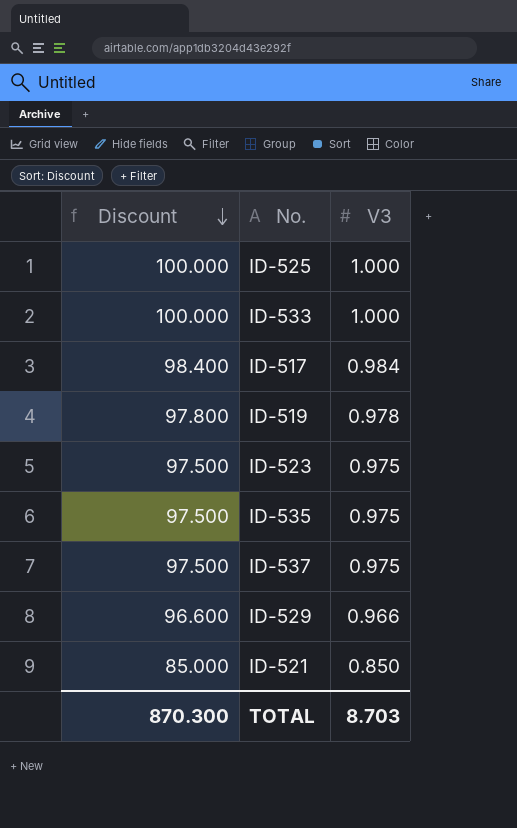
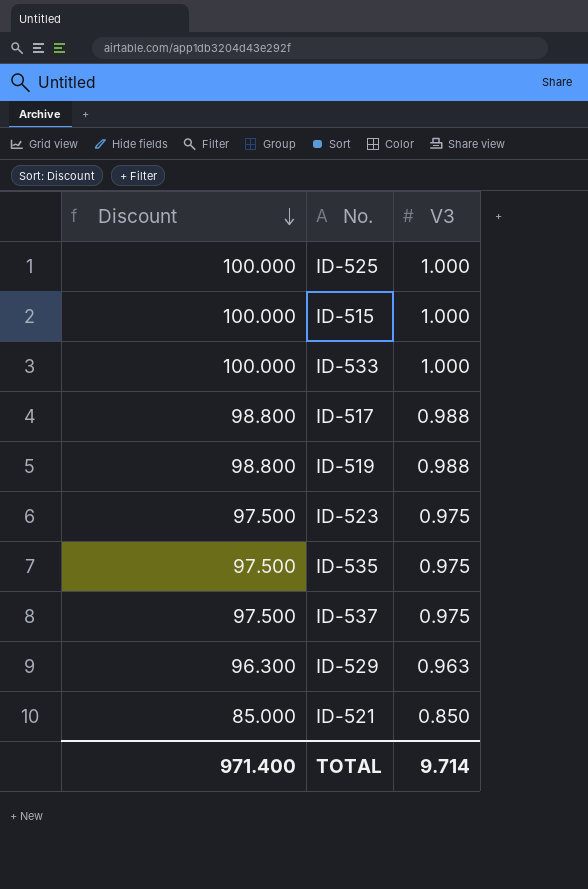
row ID-515: none -> 100.000 | 1.000
ID-517 | Discount: 98.400 -> 98.800
ID-517 | V3: 0.984 -> 0.988
ID-519 | Discount: 97.800 -> 98.800
ID-519 | V3: 0.978 -> 0.988
ID-529 | Discount: 96.600 -> 96.300
ID-529 | V3: 0.966 -> 0.963
TOTAL | Discount: 870.300 -> 971.400
TOTAL | V3: 8.703 -> 9.714

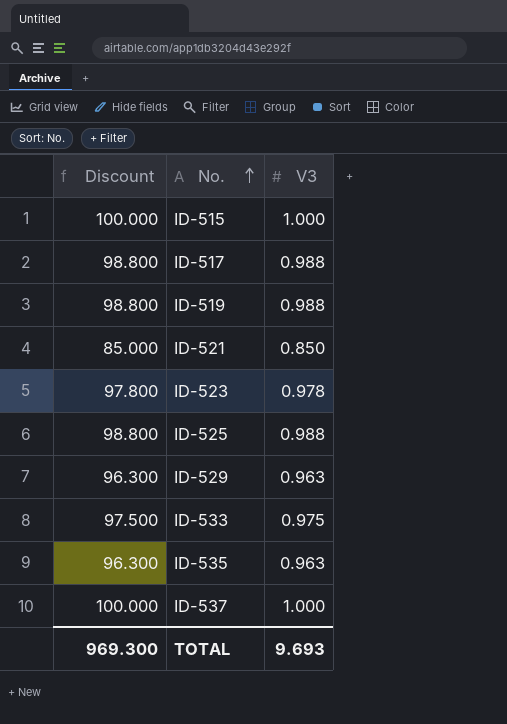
row order: Discount descending -> No. ascending
ID-523 | Discount: 97.500 -> 97.800
ID-523 | V3: 0.975 -> 0.978
ID-525 | Discount: 100.000 -> 98.800
ID-525 | V3: 1.000 -> 0.988
ID-533 | Discount: 100.000 -> 97.500
ID-533 | V3: 1.000 -> 0.975
ID-535 | Discount: 97.500 -> 96.300
ID-535 | V3: 0.975 -> 0.963
ID-537 | Discount: 97.500 -> 100.000
ID-537 | V3: 0.975 -> 1.000
TOTAL | Discount: 971.400 -> 969.300
TOTAL | V3: 9.714 -> 9.693

